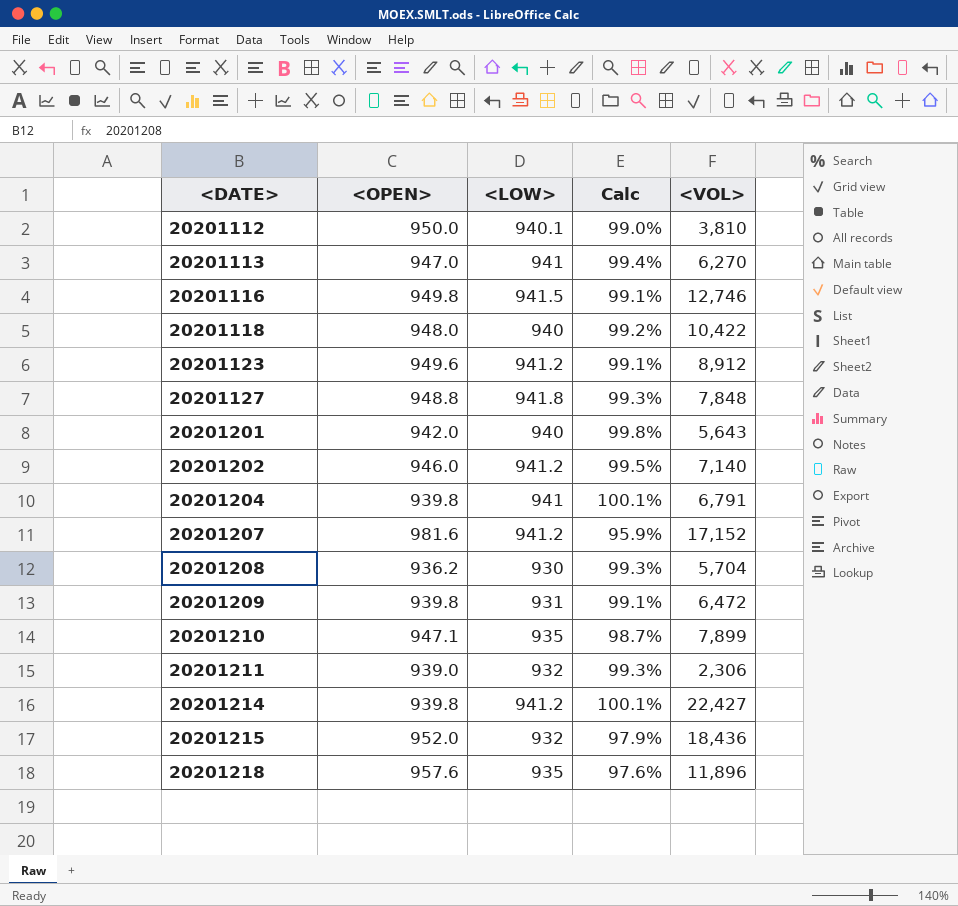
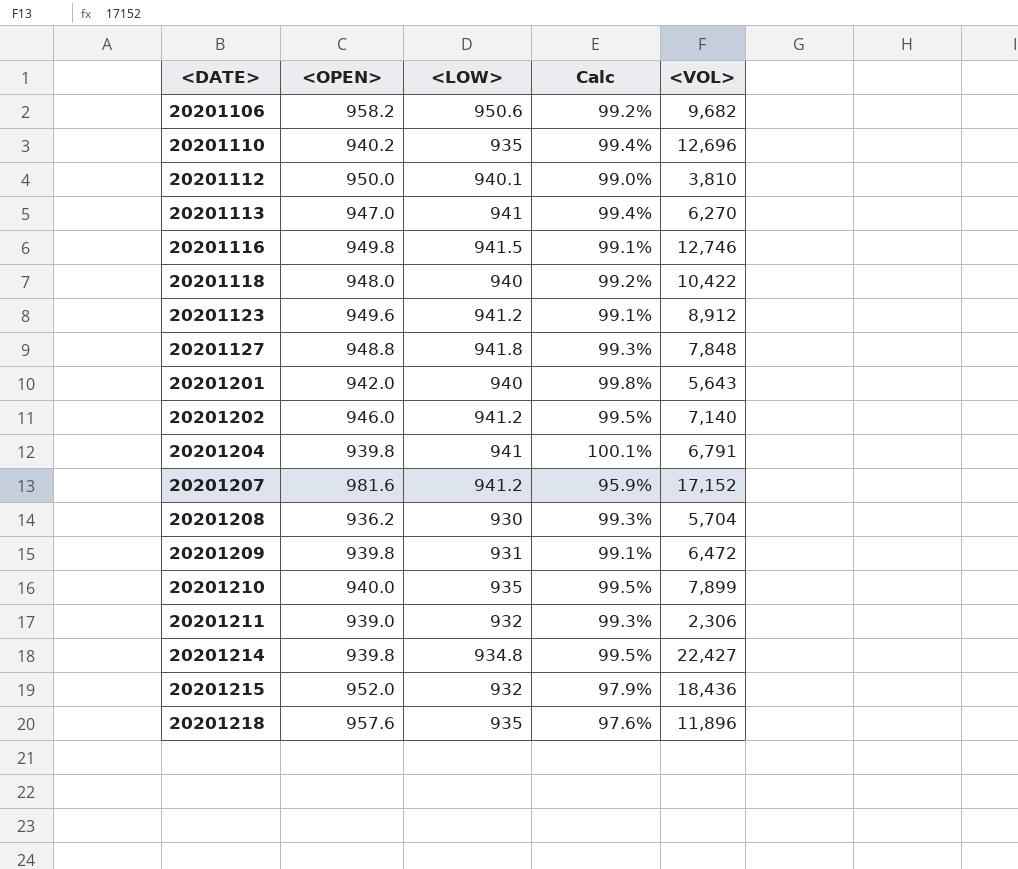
row 20201106: none -> 958.2 | 950.6 | 99.2% | 9,682
row 20201110: none -> 940.2 | 935 | 99.4% | 12,696
20201210 | <OPEN>: 947.1 -> 940.0
20201210 | Calc: 98.7% -> 99.5%
20201214 | <LOW>: 941.2 -> 934.8
20201214 | Calc: 100.1% -> 99.5%

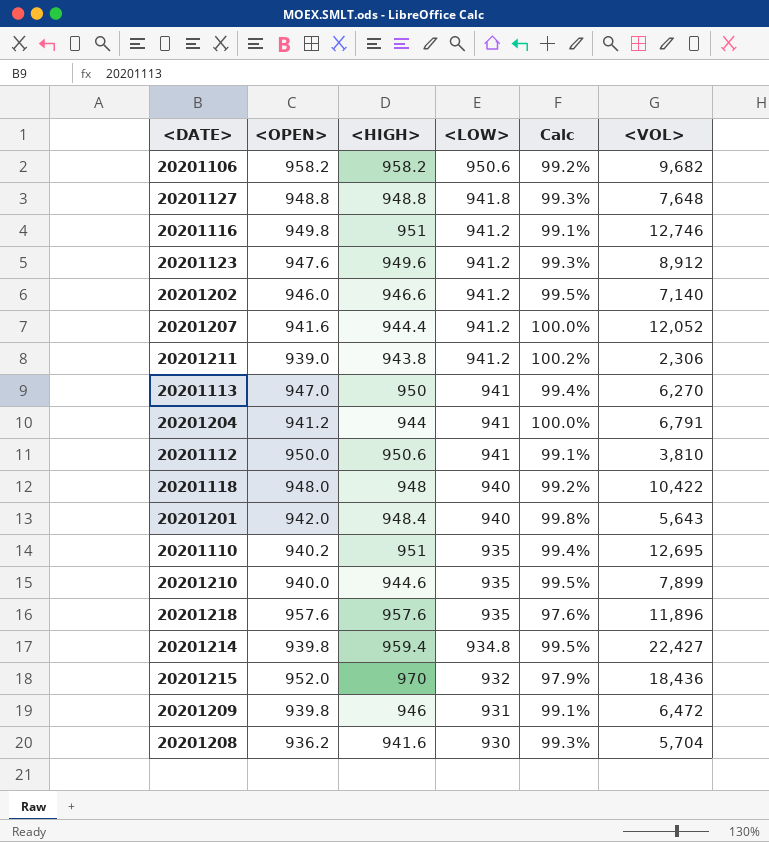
row order: <DATE> ascending -> <LOW> descending
column <HIGH> | position: none -> 3
20201127 | <VOL>: 7,848 -> 7,648
20201116 | <LOW>: 941.5 -> 941.2
20201123 | <OPEN>: 949.6 -> 947.6
20201123 | Calc: 99.1% -> 99.3%
20201207 | <OPEN>: 981.6 -> 941.6
20201207 | Calc: 95.9% -> 100.0%
20201207 | <VOL>: 17,152 -> 12,052
20201211 | <LOW>: 932 -> 941.2
20201211 | Calc: 99.3% -> 100.2%
20201204 | <OPEN>: 939.8 -> 941.2
20201204 | Calc: 100.1% -> 100.0%
20201112 | <LOW>: 940.1 -> 941
20201112 | Calc: 99.0% -> 99.1%
20201110 | <VOL>: 12,696 -> 12,695

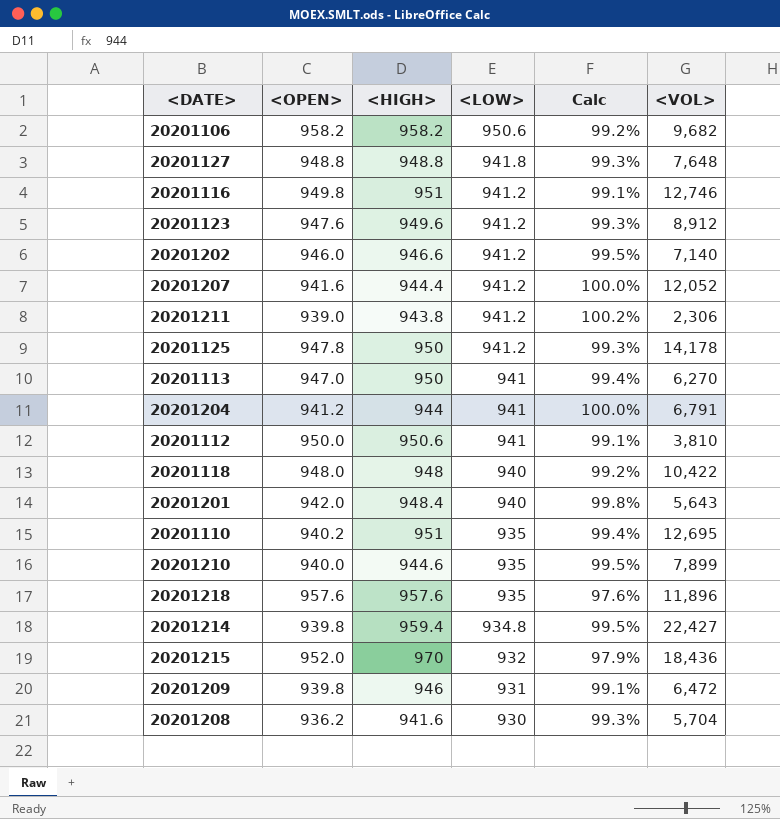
row 20201125: none -> 947.8 | 950 | 941.2 | 99.3% | 14,178

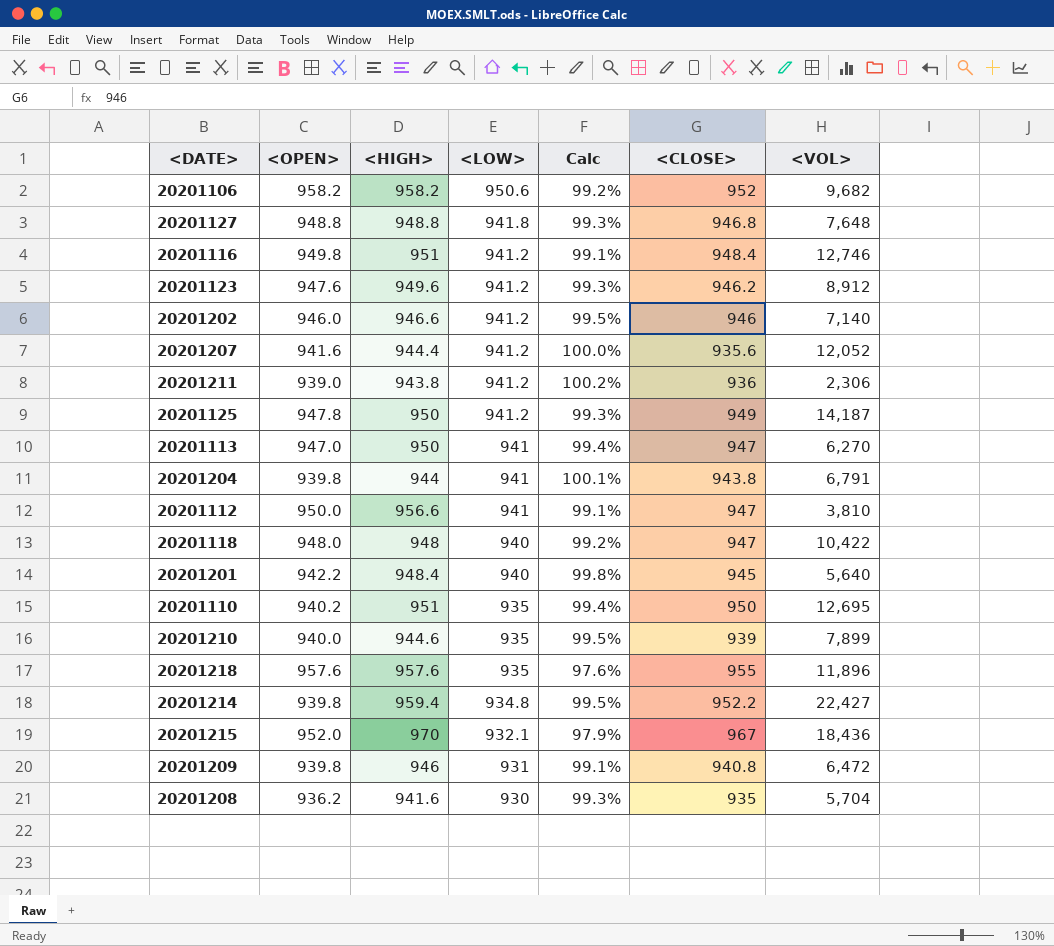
column <CLOSE> | position: none -> 6
20201125 | <VOL>: 14,178 -> 14,187
20201204 | <OPEN>: 941.2 -> 939.8
20201204 | Calc: 100.0% -> 100.1%
20201112 | <HIGH>: 950.6 -> 956.6
20201201 | <OPEN>: 942.0 -> 942.2
20201201 | <VOL>: 5,643 -> 5,640
20201215 | <LOW>: 932 -> 932.1

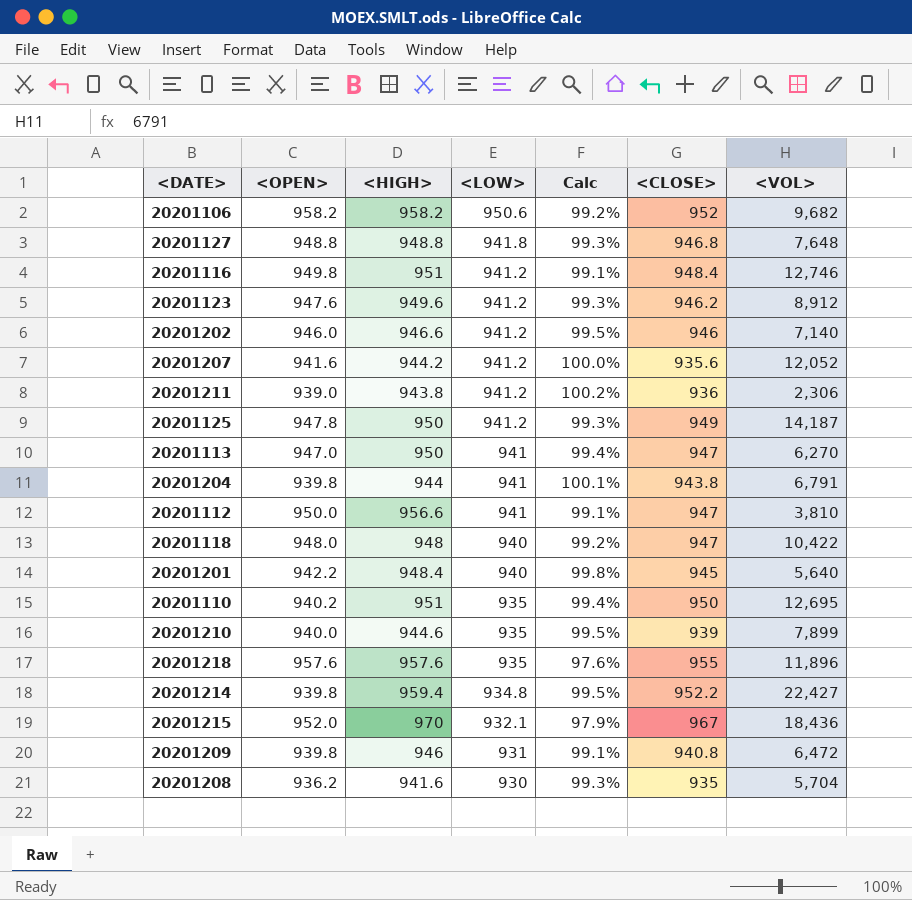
20201207 | <HIGH>: 944.4 -> 944.2

